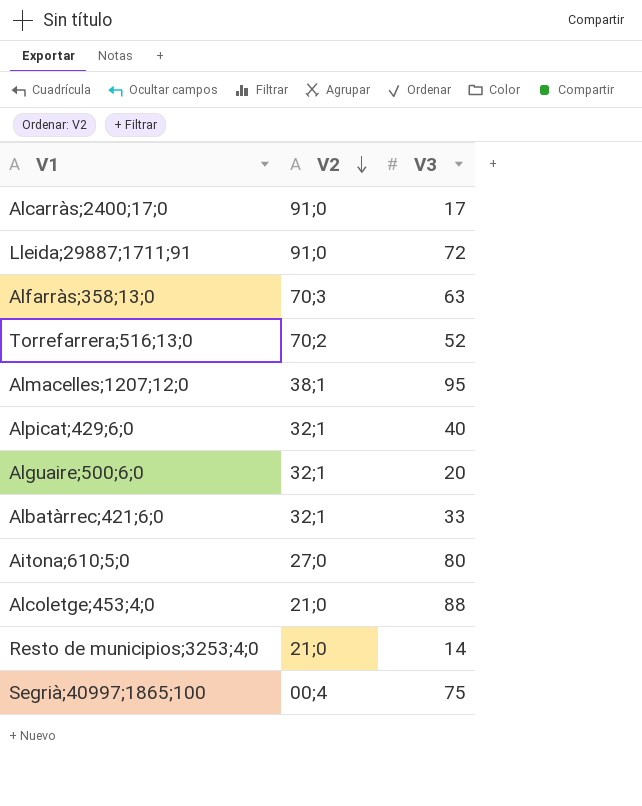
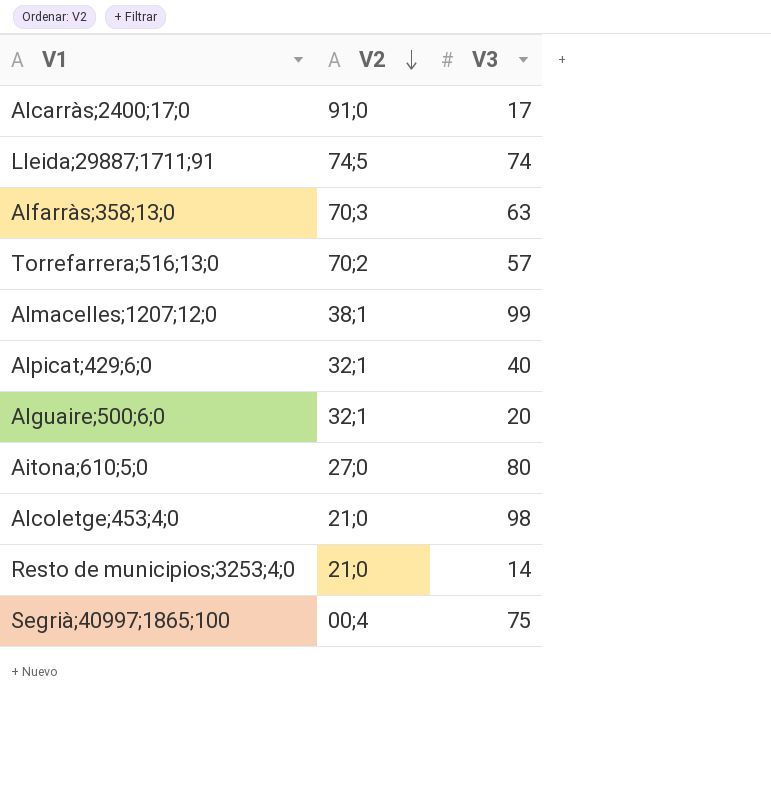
row Albatàrrec;421;6;0: 32;1 | 33 -> none
Lleida;29887;1711;91 | V2: 91;0 -> 74;5
Lleida;29887;1711;91 | V3: 72 -> 74
Torrefarrera;516;13;0 | V3: 52 -> 57
Almacelles;1207;12;0 | V3: 95 -> 99
Alcoletge;453;4;0 | V3: 88 -> 98

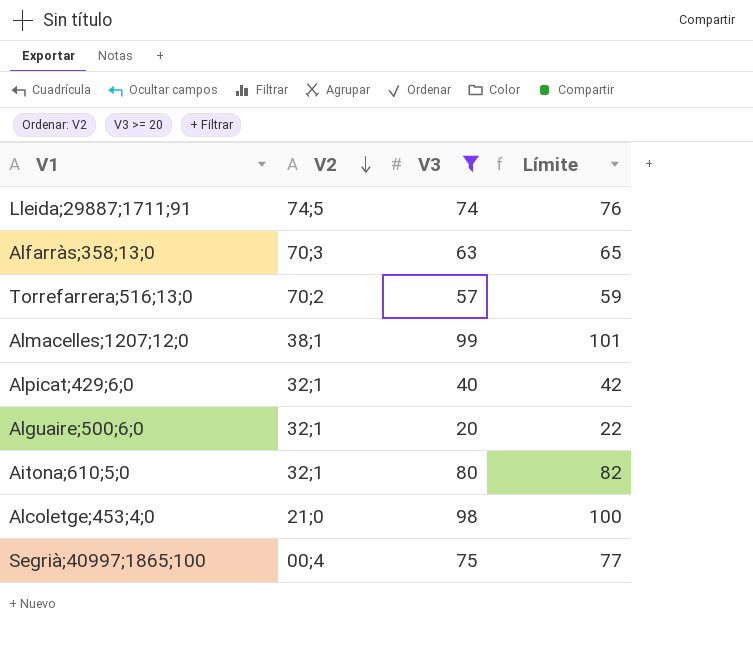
filter: none -> V3 >= 20
column Límite | formula: none -> [V3] + 2
Aitona;610;5;0 | V2: 27;0 -> 32;1

